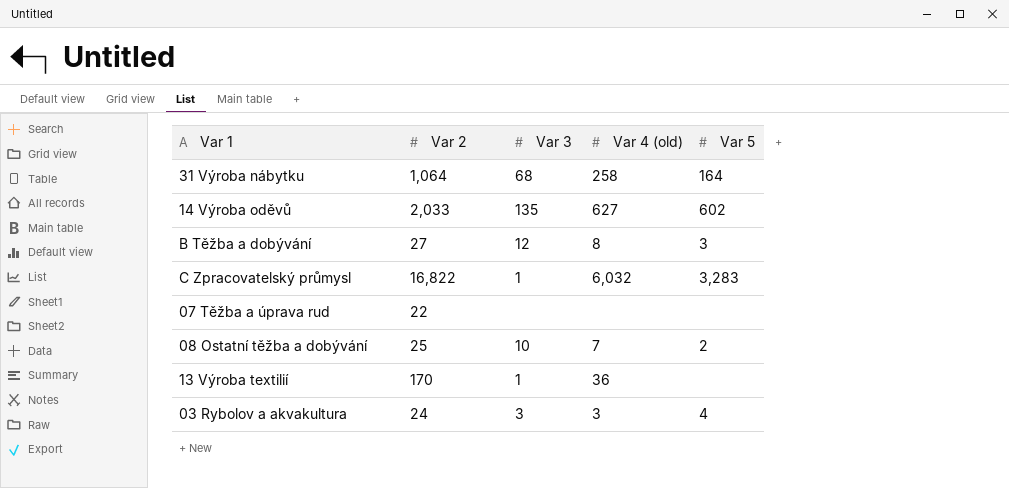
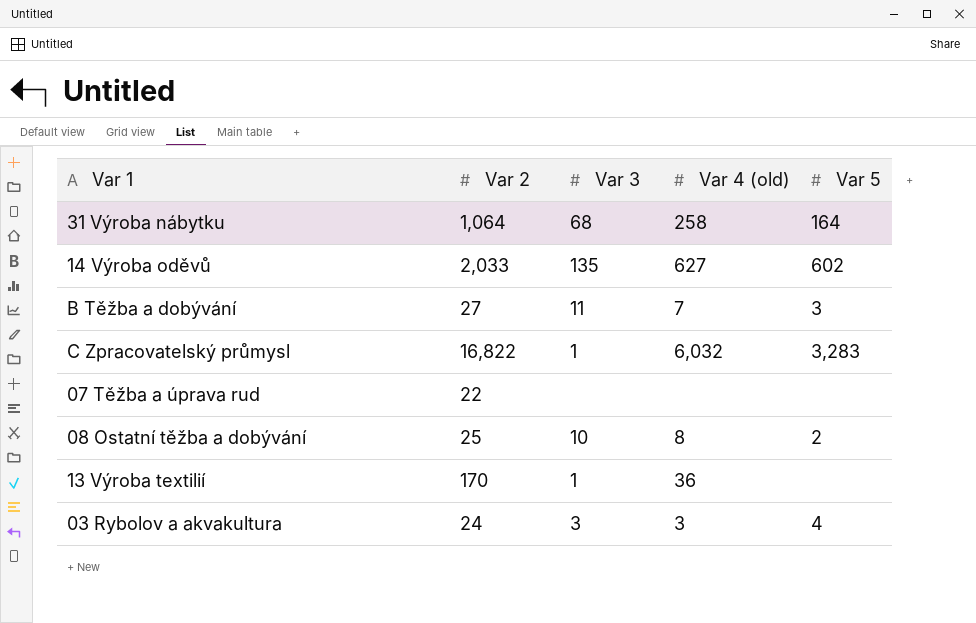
B Těžba a dobývání | Var 3: 12 -> 11
B Těžba a dobývání | Var 4 (old): 8 -> 7
08 Ostatní těžba a dobývání | Var 4 (old): 7 -> 8

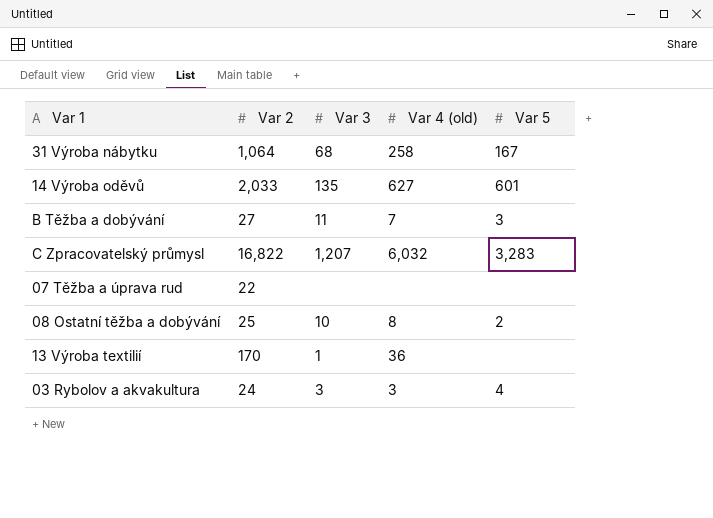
31 Výroba nábytku | Var 5: 164 -> 167
14 Výroba oděvů | Var 5: 602 -> 601
C Zpracovatelský průmysl | Var 3: 1 -> 1,207

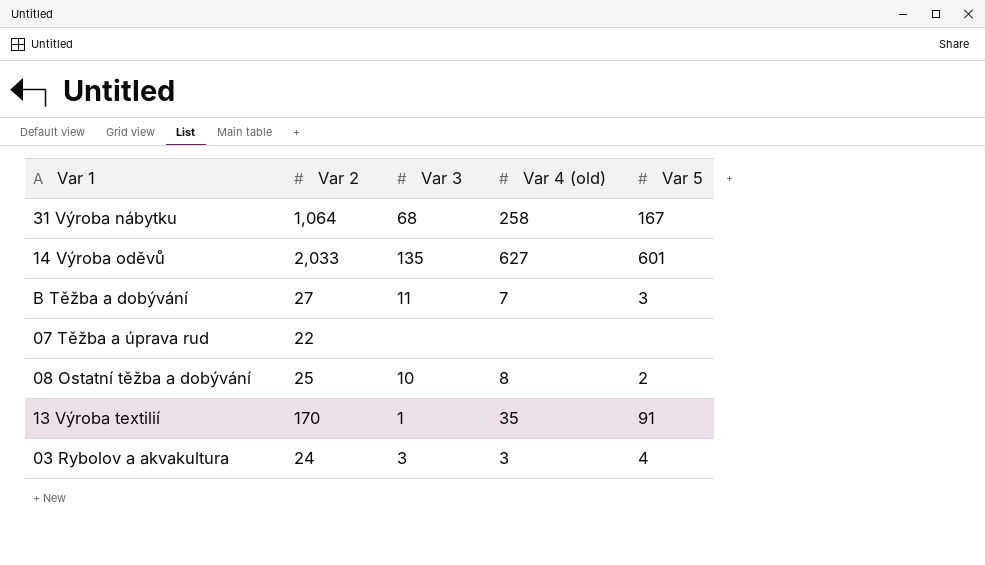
row C Zpracovatelský průmysl: 16,822 | 1,207 | 6,032 | 3,283 -> none
13 Výroba textilií | Var 4 (old): 36 -> 35
13 Výroba textilií | Var 5: none -> 91

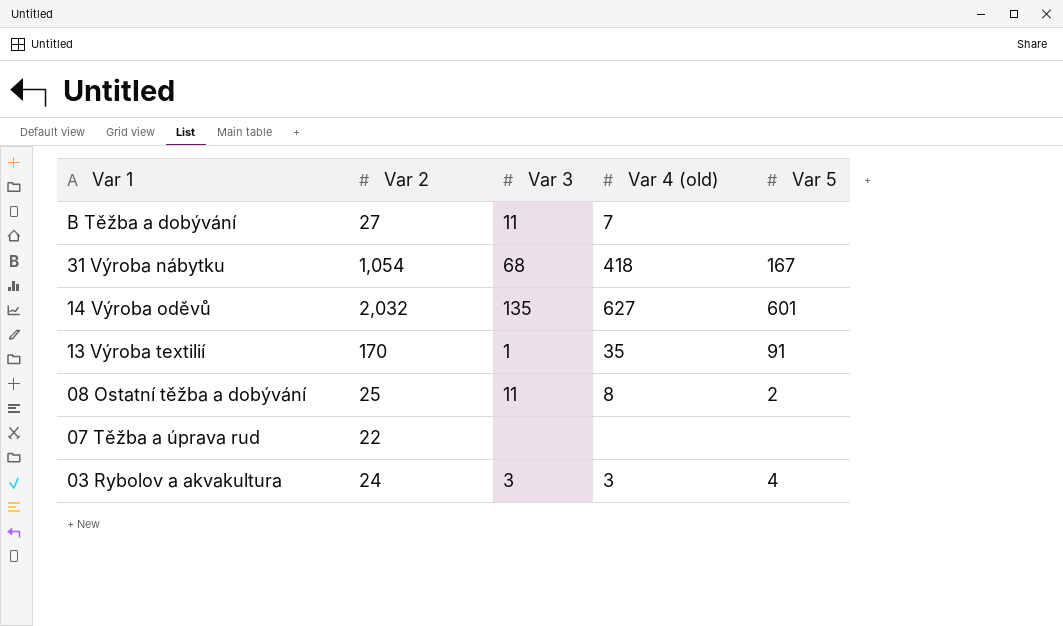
row order: none -> Var 1 descending
B Těžba a dobývání | Var 5: 3 -> none
31 Výroba nábytku | Var 2: 1,064 -> 1,054
31 Výroba nábytku | Var 4 (old): 258 -> 418
14 Výroba oděvů | Var 2: 2,033 -> 2,032
08 Ostatní těžba a dobývání | Var 3: 10 -> 11

